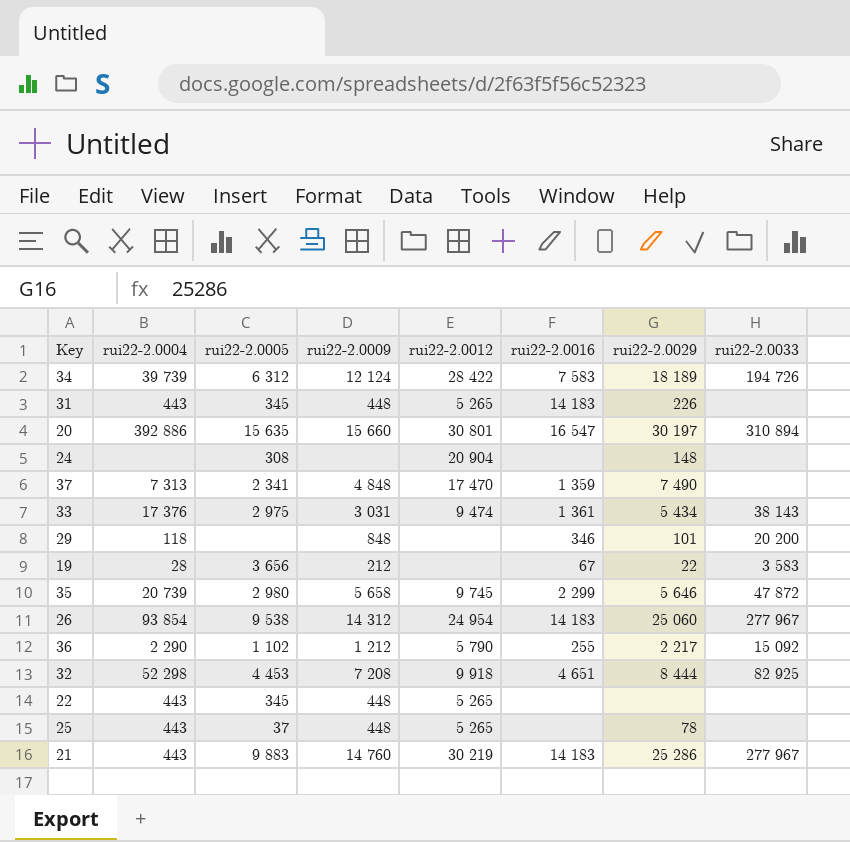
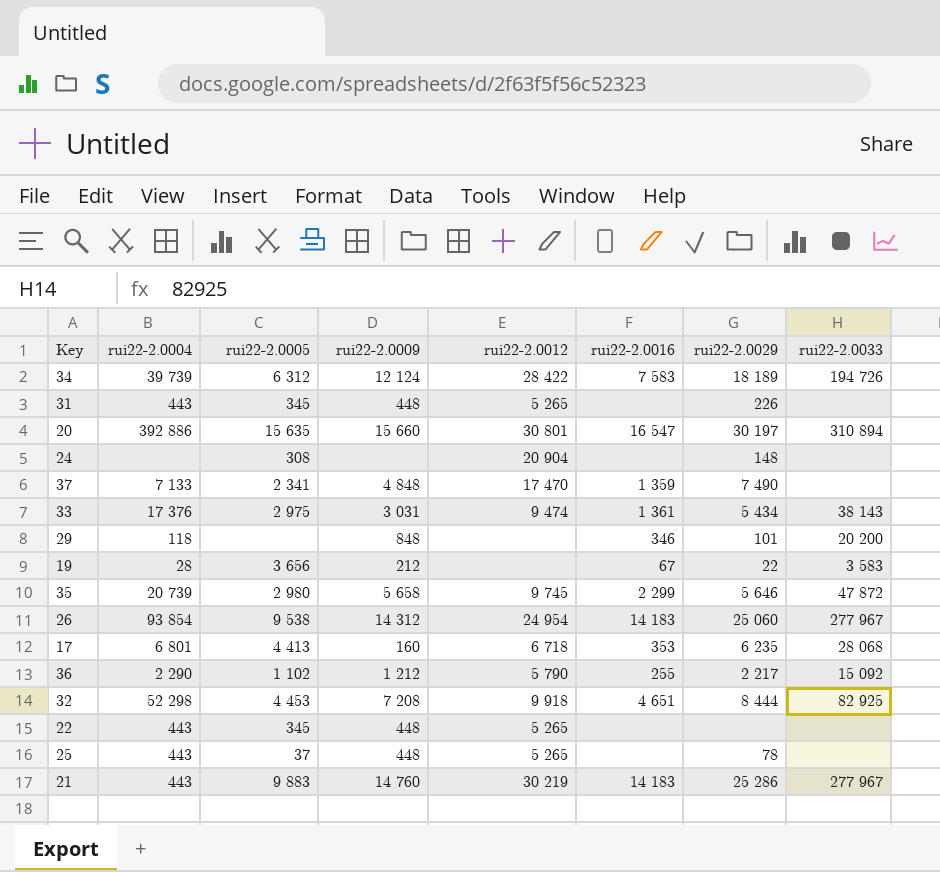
31 | rui22-2.0016: 14 183 -> none
37 | rui22-2.0004: 7 313 -> 7 133
row 17: none -> 6 801 | 4 413 | 160 | 6 718 | 353 | 6 235 | 28 068

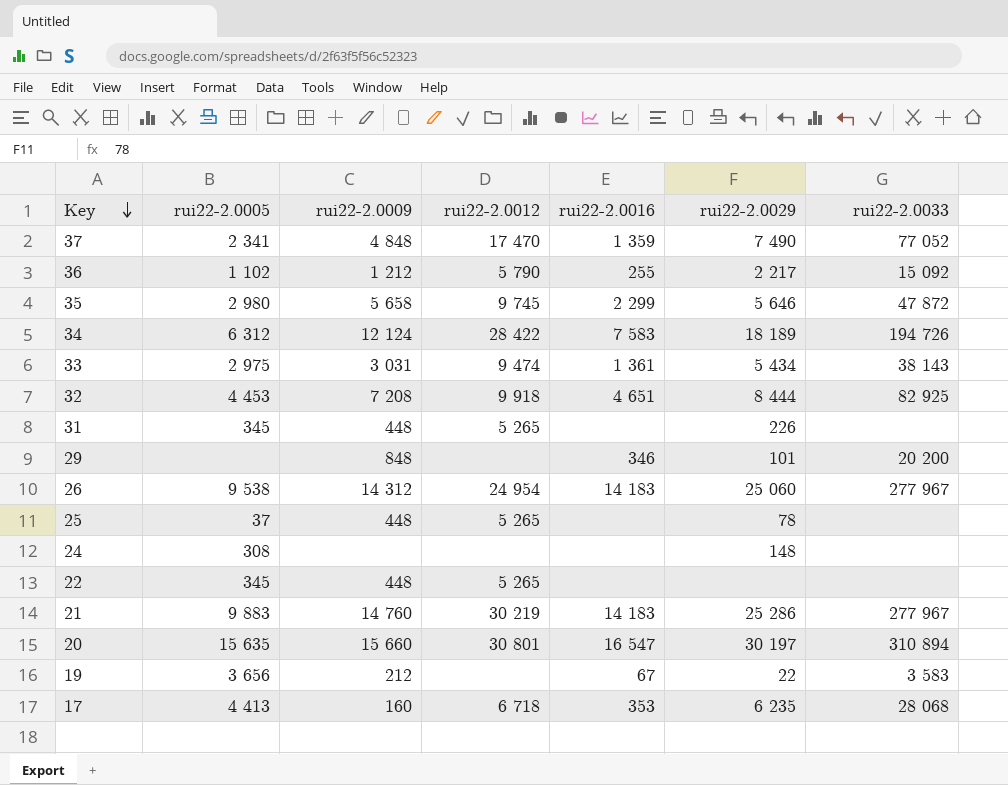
row order: none -> Key descending
column rui22-2.0004 | position: 2 -> none
37 | rui22-2.0033: none -> 77 052
24 | rui22-2.0012: 20 904 -> none

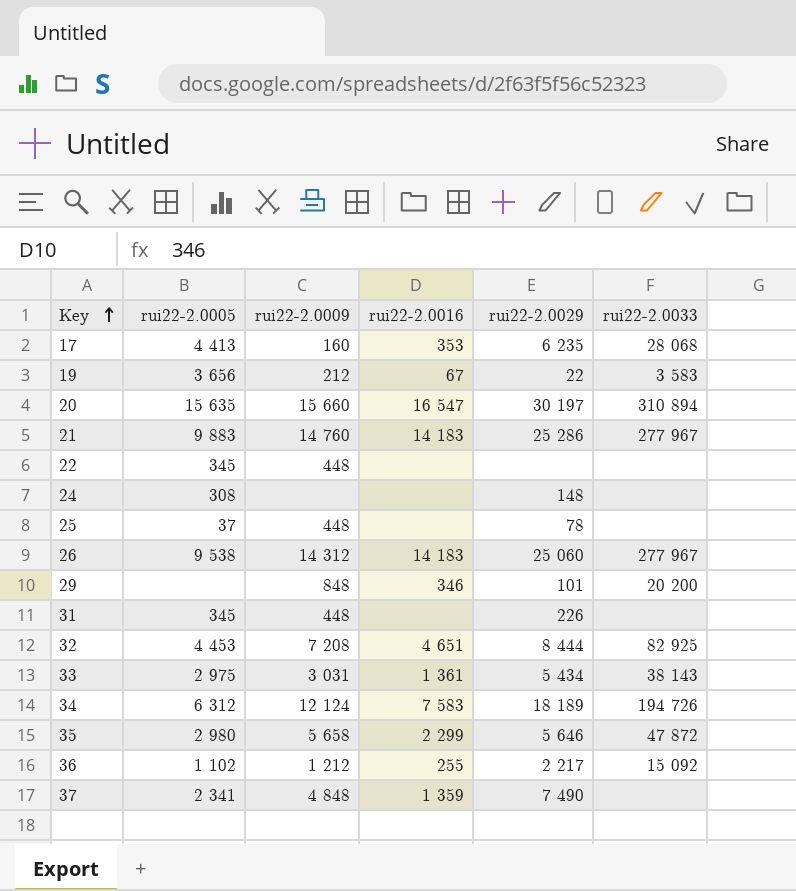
row order: Key descending -> Key ascending
column rui22-2.0012 | position: 4 -> none
37 | rui22-2.0033: 77 052 -> none

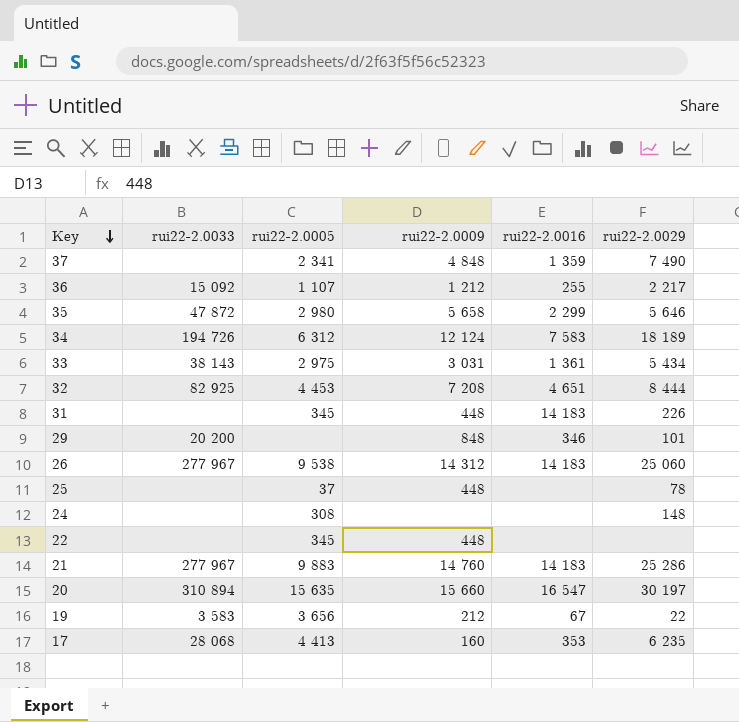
row order: Key ascending -> Key descending
column rui22-2.0033 | position: 6 -> 2
36 | rui22-2.0005: 1 102 -> 1 107
31 | rui22-2.0016: none -> 14 183

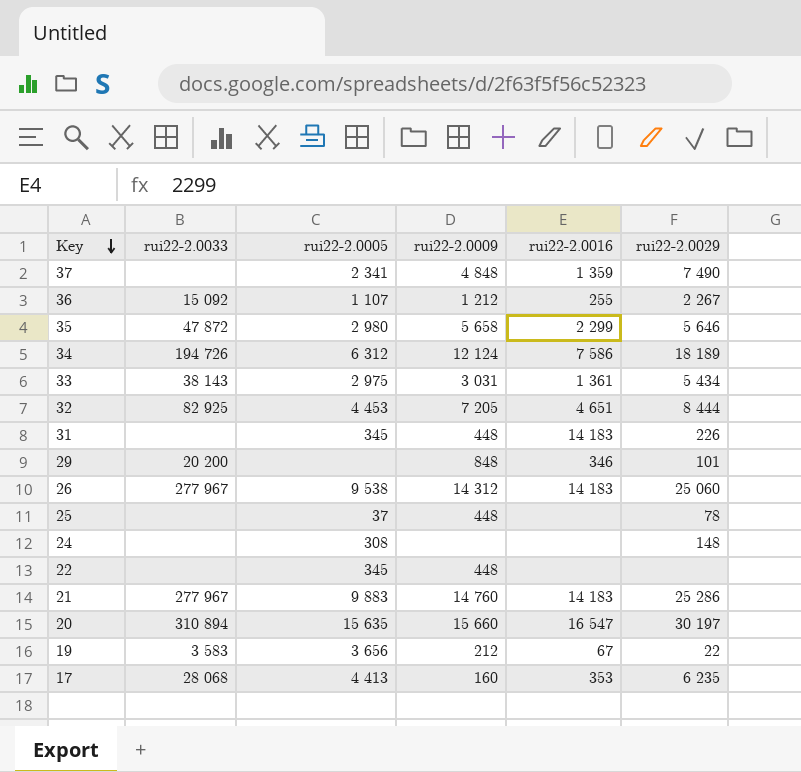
36 | rui22-2.0029: 2 217 -> 2 267
34 | rui22-2.0016: 7 583 -> 7 586
32 | rui22-2.0009: 7 208 -> 7 205

